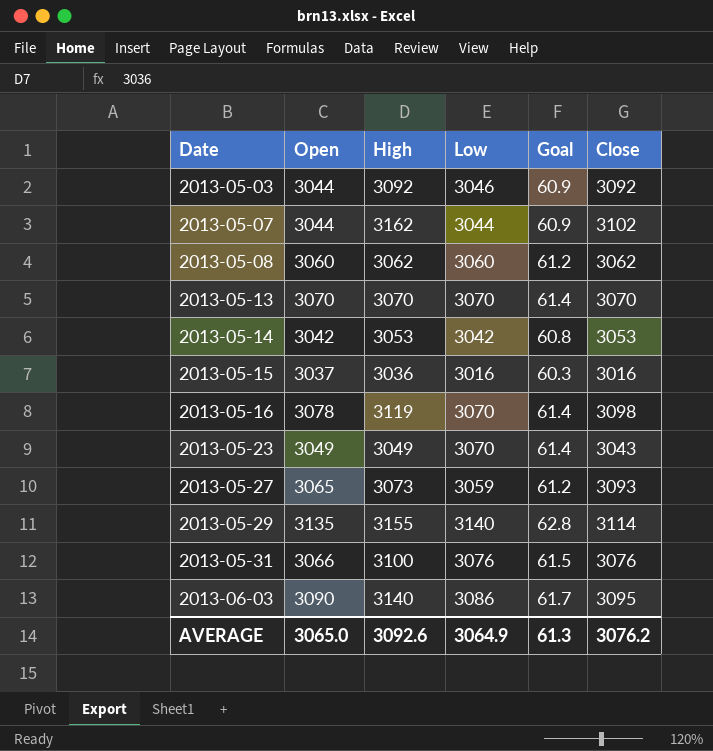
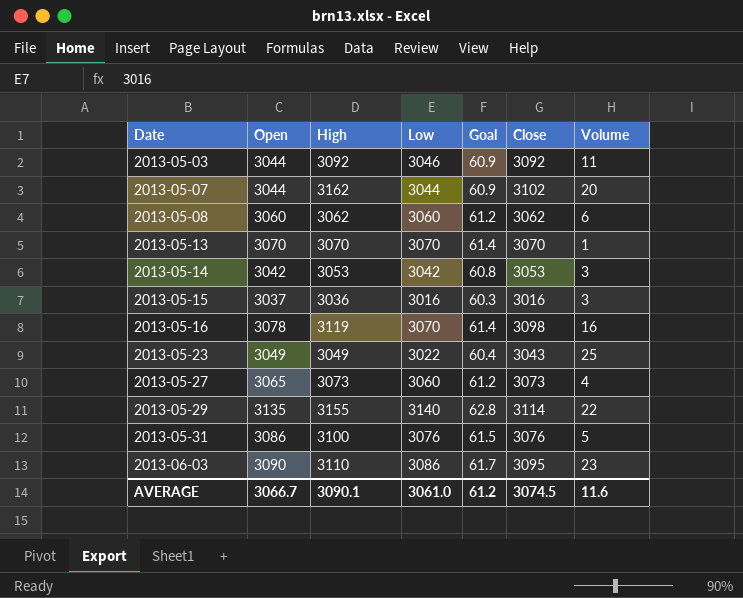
column Volume | position: none -> 7
2013-05-23 | Low: 3070 -> 3022
2013-05-23 | Goal: 61.4 -> 60.4
2013-05-27 | Low: 3059 -> 3060
2013-05-27 | Close: 3093 -> 3073
2013-05-31 | Open: 3066 -> 3086
2013-06-03 | High: 3140 -> 3110
AVERAGE | Open: 3065.0 -> 3066.7
AVERAGE | High: 3092.6 -> 3090.1
AVERAGE | Low: 3064.9 -> 3061.0
AVERAGE | Goal: 61.3 -> 61.2
AVERAGE | Close: 3076.2 -> 3074.5

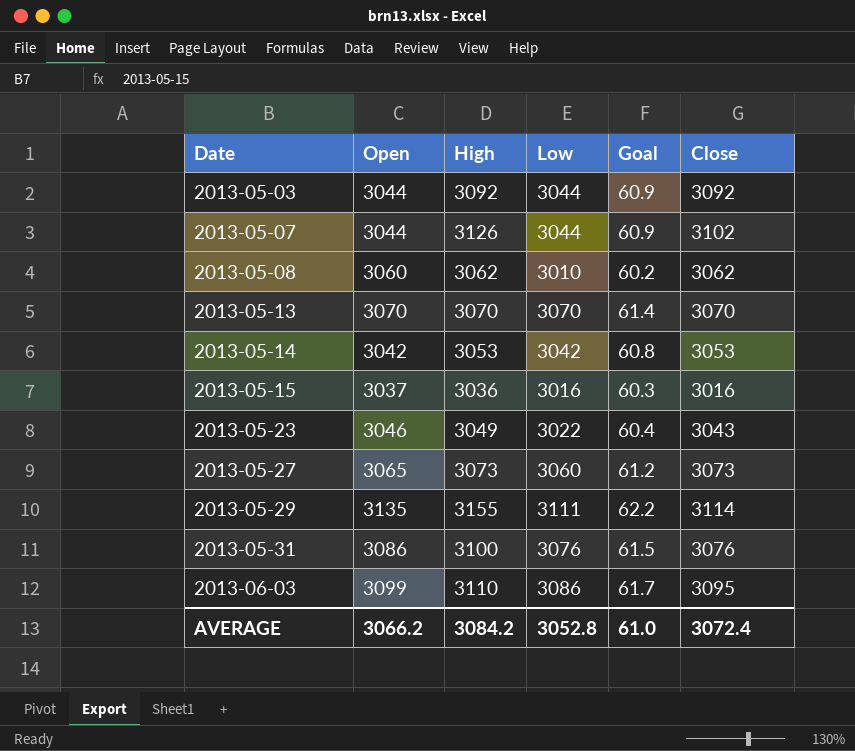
column Volume | position: 7 -> none
row 2013-05-16: 3078 | 3119 | 3070 | 61.4 | 3098 | 16 -> none
2013-05-03 | Low: 3046 -> 3044
2013-05-07 | High: 3162 -> 3126
2013-05-08 | Low: 3060 -> 3010
2013-05-08 | Goal: 61.2 -> 60.2
2013-05-23 | Open: 3049 -> 3046
2013-05-29 | Low: 3140 -> 3111
2013-05-29 | Goal: 62.8 -> 62.2
2013-06-03 | Open: 3090 -> 3099
AVERAGE | Open: 3066.7 -> 3066.2
AVERAGE | High: 3090.1 -> 3084.2
AVERAGE | Low: 3061.0 -> 3052.8
AVERAGE | Goal: 61.2 -> 61.0
AVERAGE | Close: 3074.5 -> 3072.4

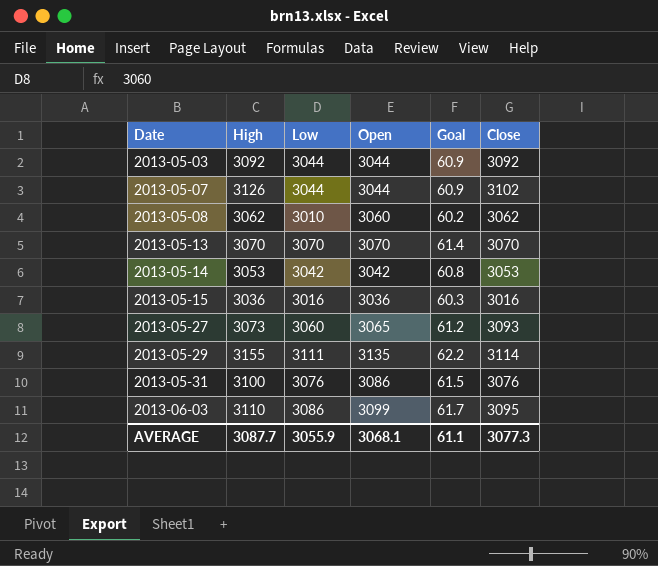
column Open | position: 2 -> 4
row 2013-05-23: 3046 | 3049 | 3022 | 60.4 | 3043 -> none
2013-05-15 | Open: 3037 -> 3036
2013-05-27 | Close: 3073 -> 3093
AVERAGE | High: 3084.2 -> 3087.7
AVERAGE | Low: 3052.8 -> 3055.9
AVERAGE | Open: 3066.2 -> 3068.1
AVERAGE | Goal: 61.0 -> 61.1
AVERAGE | Close: 3072.4 -> 3077.3

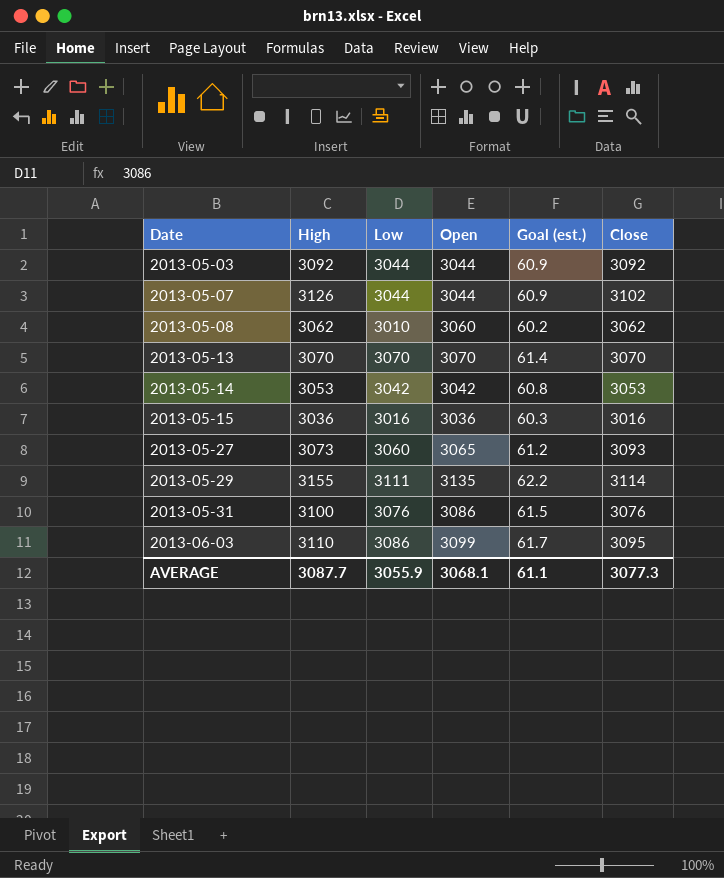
column name: Goal -> Goal (est.)

